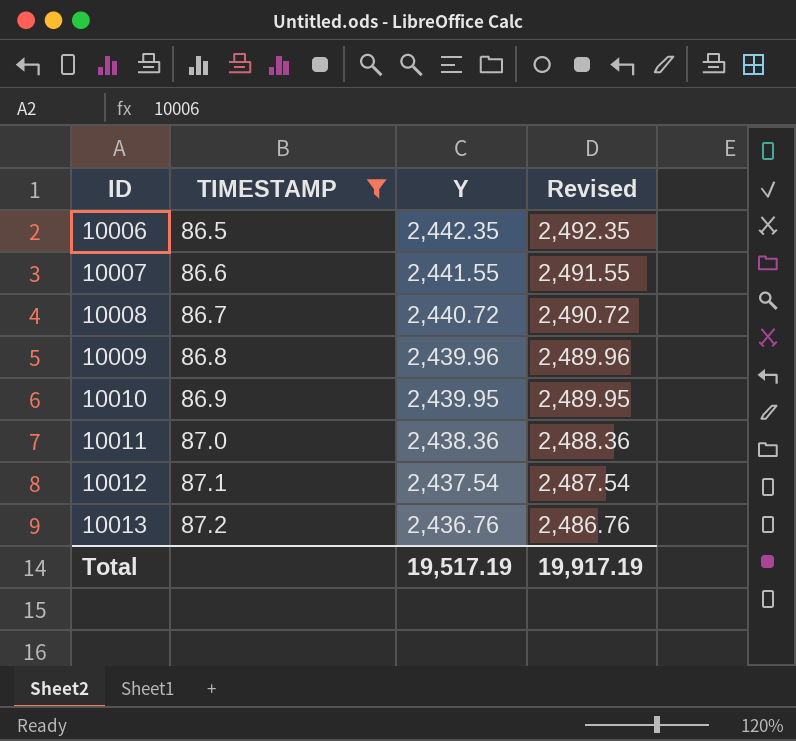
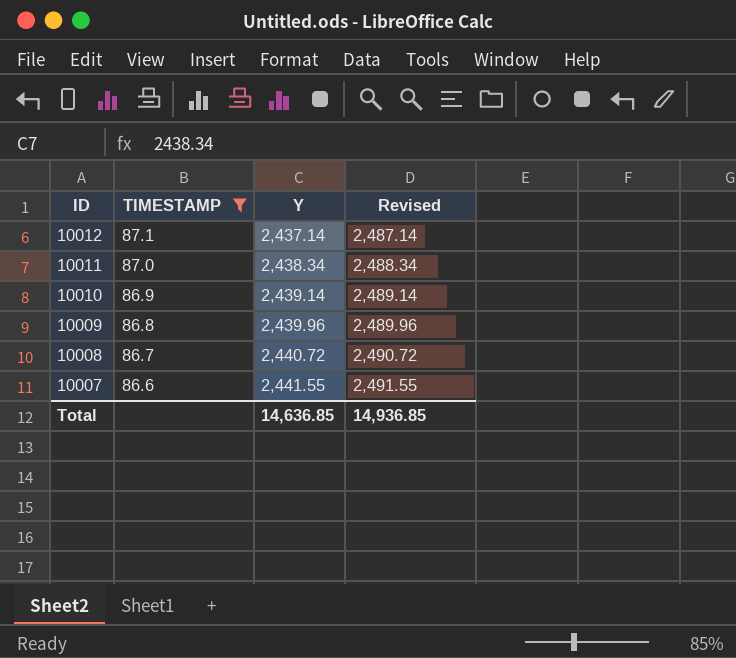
row order: ID ascending -> ID descending
row 10006: 86.5 | 2,442.35 | 2,492.35 -> none
row 10013: 87.2 | 2,436.76 | 2,486.76 -> none
10012 | Y: 2,437.54 -> 2,437.14
10012 | Revised: 2,487.54 -> 2,487.14
10011 | Y: 2,438.36 -> 2,438.34
10011 | Revised: 2,488.36 -> 2,488.34
10010 | Y: 2,439.95 -> 2,439.14
10010 | Revised: 2,489.95 -> 2,489.14
Total | Y: 19,517.19 -> 14,636.85
Total | Revised: 19,917.19 -> 14,936.85

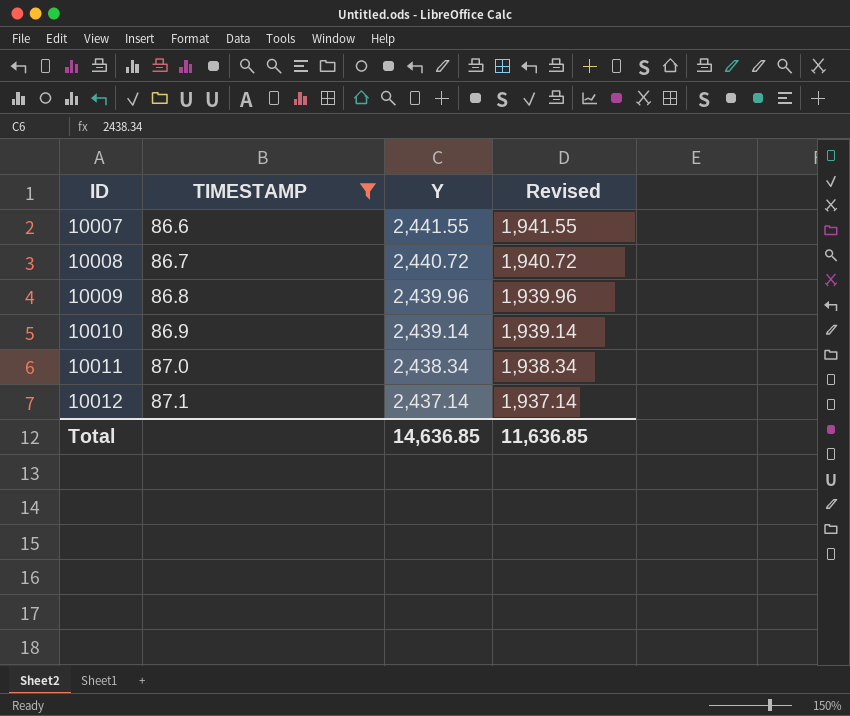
row order: ID descending -> ID ascending
column Revised | formula: [Y] + 50 -> [Y] - 500
Total | Revised: 14,936.85 -> 11,636.85

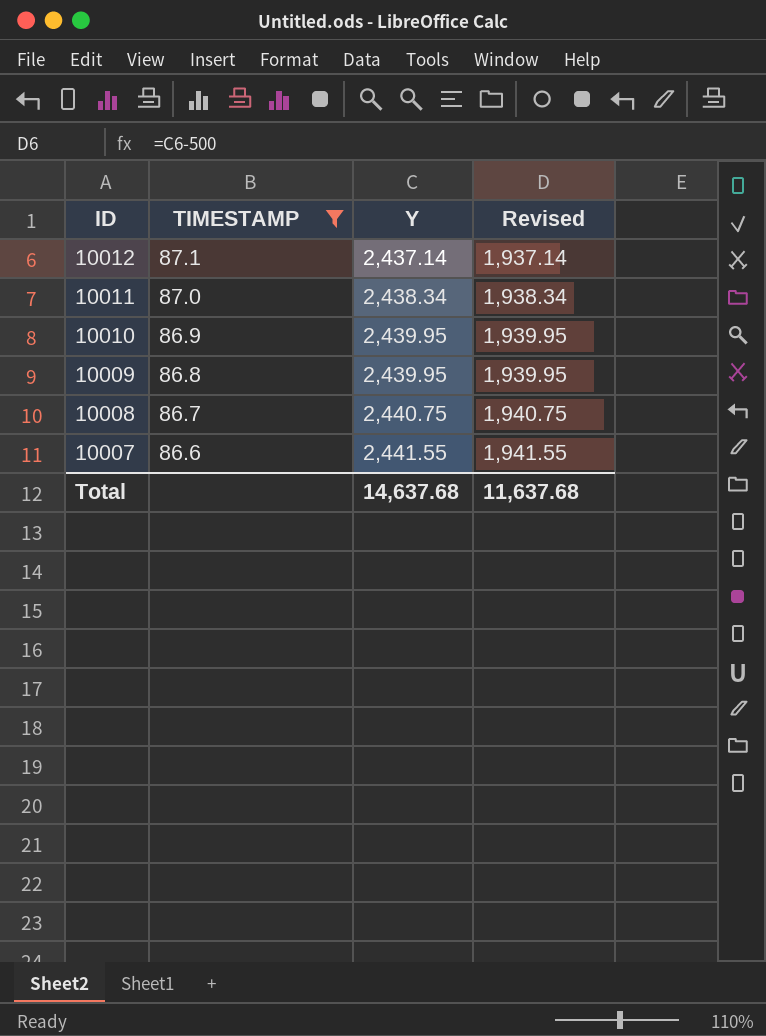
row order: ID ascending -> ID descending
10010 | Y: 2,439.14 -> 2,439.95
10010 | Revised: 1,939.14 -> 1,939.95
10009 | Y: 2,439.96 -> 2,439.95
10009 | Revised: 1,939.96 -> 1,939.95
10008 | Y: 2,440.72 -> 2,440.75
10008 | Revised: 1,940.72 -> 1,940.75
Total | Y: 14,636.85 -> 14,637.68
Total | Revised: 11,636.85 -> 11,637.68

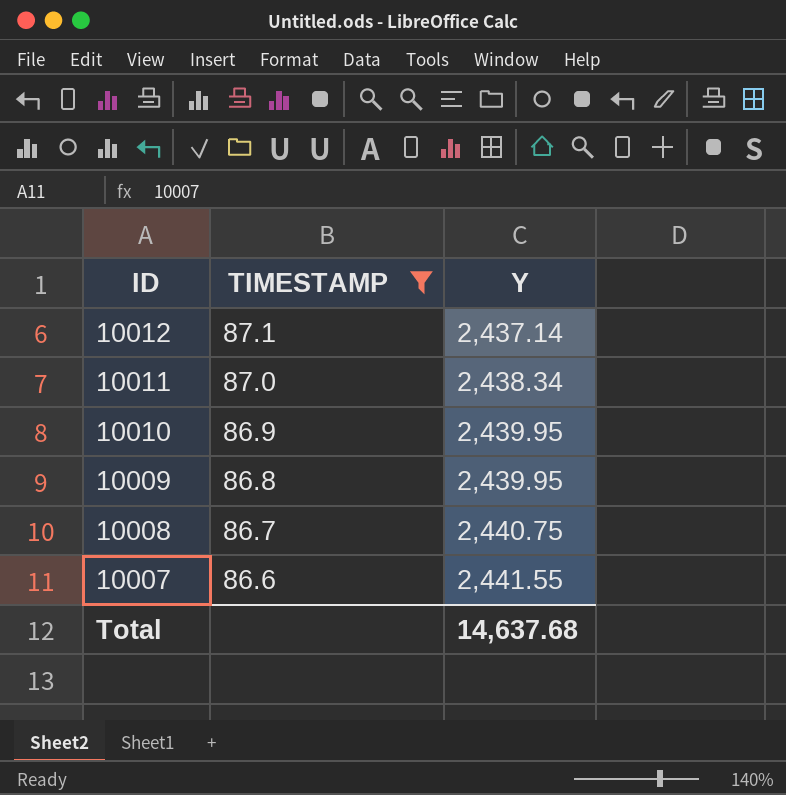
column Revised | formula: [Y] - 500 -> none

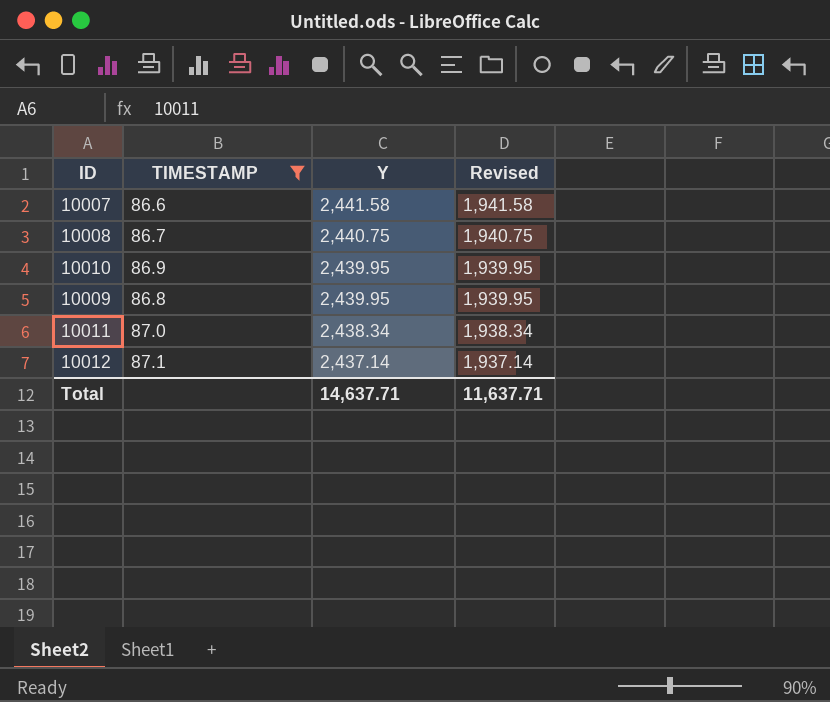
row order: ID descending -> Y descending
column Revised | formula: none -> [Y] - 500
10007 | Y: 2,441.55 -> 2,441.58
Total | Y: 14,637.68 -> 14,637.71

